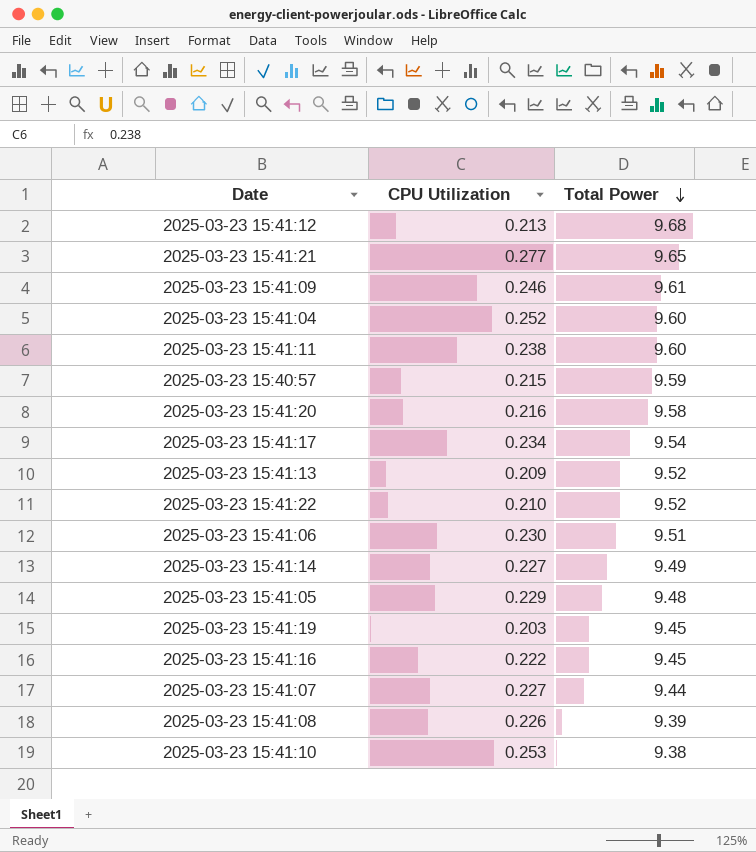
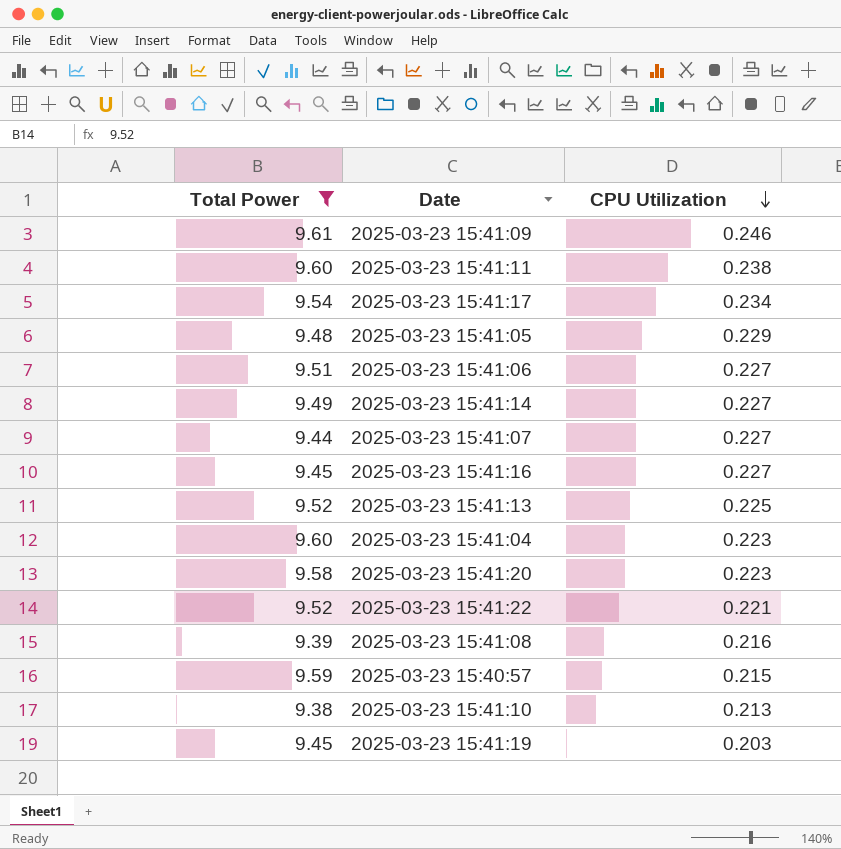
filter: none -> Total Power <= 9.61
row order: Total Power descending -> CPU Utilization descending
column Total Power | position: 3 -> 1
2025-03-23 15:41:06 | CPU Utilization: 0.230 -> 0.227
2025-03-23 15:41:16 | CPU Utilization: 0.222 -> 0.227
2025-03-23 15:41:13 | CPU Utilization: 0.209 -> 0.225
2025-03-23 15:41:04 | CPU Utilization: 0.252 -> 0.223
2025-03-23 15:41:20 | CPU Utilization: 0.216 -> 0.223
2025-03-23 15:41:22 | CPU Utilization: 0.210 -> 0.221
2025-03-23 15:41:08 | CPU Utilization: 0.226 -> 0.216
2025-03-23 15:41:10 | CPU Utilization: 0.253 -> 0.213

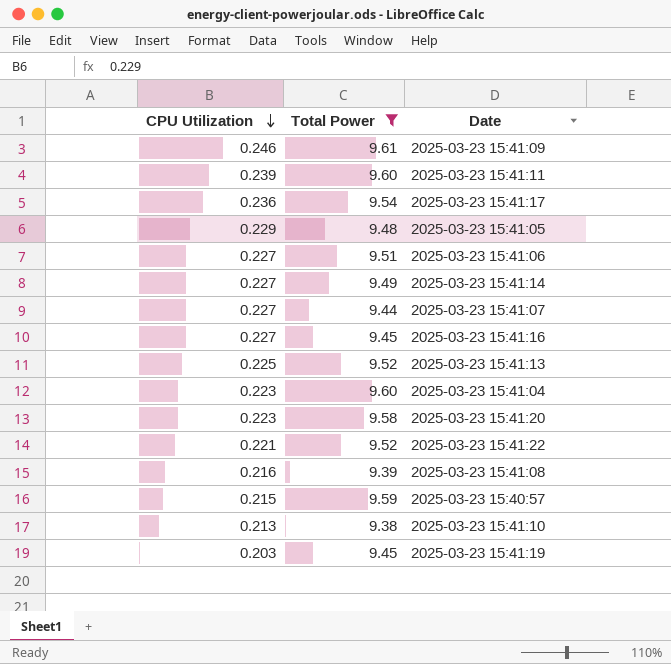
column CPU Utilization | position: 3 -> 1
2025-03-23 15:41:11 | CPU Utilization: 0.238 -> 0.239
2025-03-23 15:41:17 | CPU Utilization: 0.234 -> 0.236

